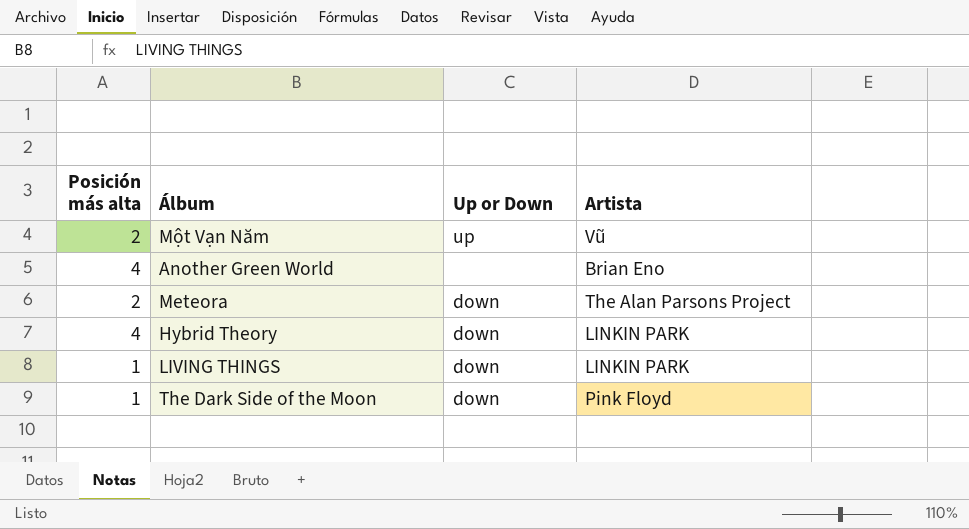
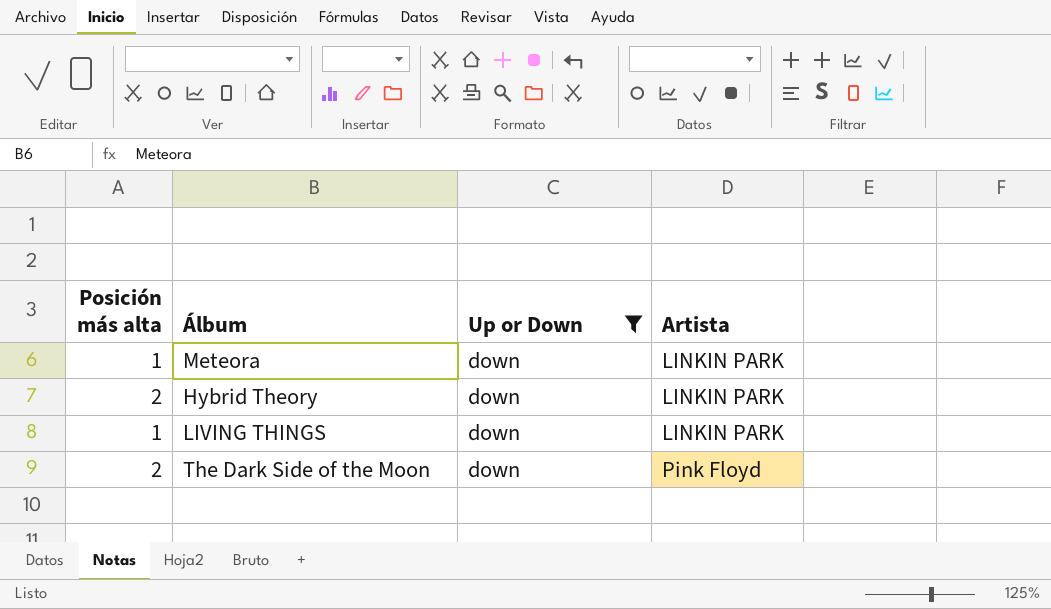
filter: none -> Up or Down = down
Meteora | Posición más alta: 2 -> 1
Meteora | Artista: The Alan Parsons Project -> LINKIN PARK
Hybrid Theory | Posición más alta: 4 -> 2
The Dark Side of the Moon | Posición más alta: 1 -> 2

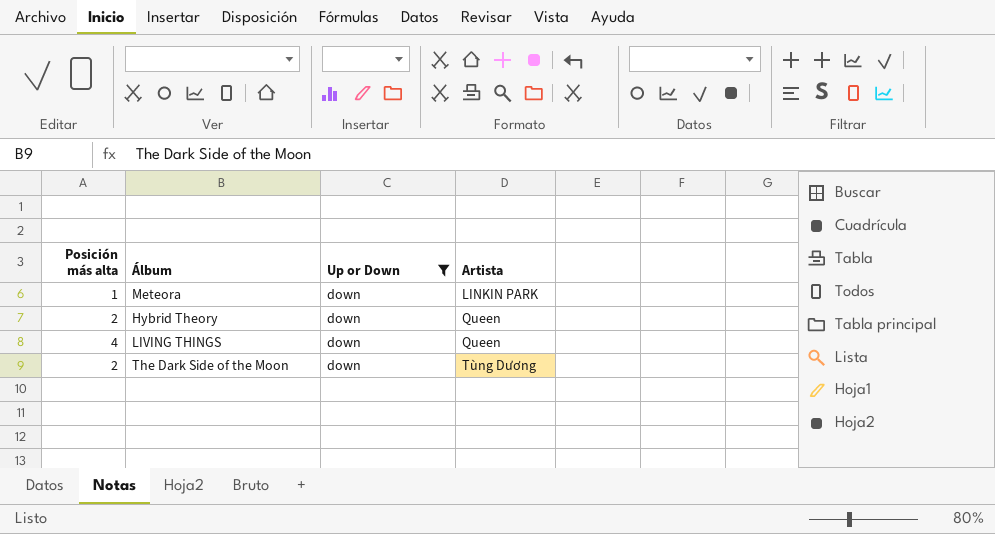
Hybrid Theory | Artista: LINKIN PARK -> Queen
LIVING THINGS | Posición más alta: 1 -> 4
LIVING THINGS | Artista: LINKIN PARK -> Queen
The Dark Side of the Moon | Artista: Pink Floyd -> Tùng Dương

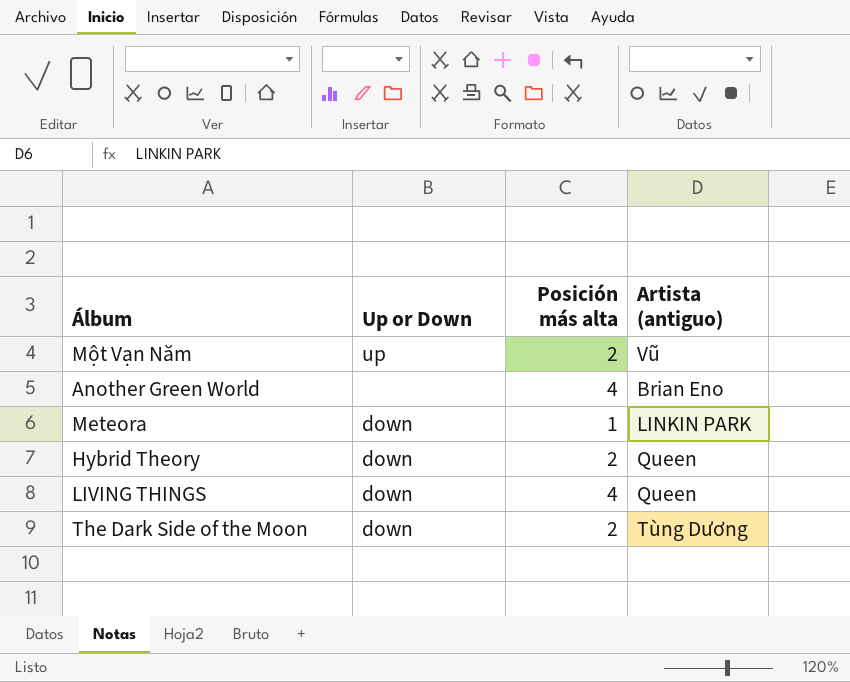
filter: Up or Down = down -> none
column Posición más alta | position: 1 -> 3
column name: Artista -> Artista (antiguo)

